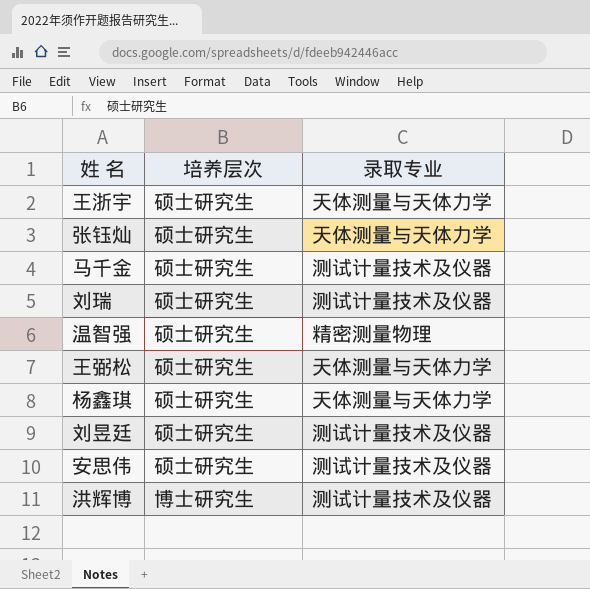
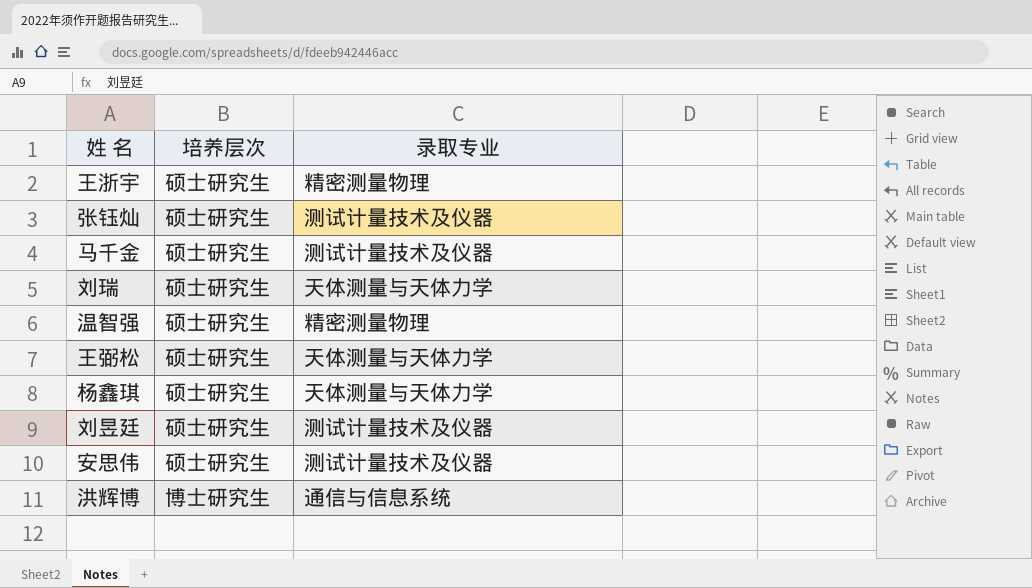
王浙宇 | 录取专业: 天体测量与天体力学 -> 精密测量物理
张钰灿 | 录取专业: 天体测量与天体力学 -> 测试计量技术及仪器
刘瑞 | 录取专业: 测试计量技术及仪器 -> 天体测量与天体力学
洪辉博 | 录取专业: 测试计量技术及仪器 -> 通信与信息系统

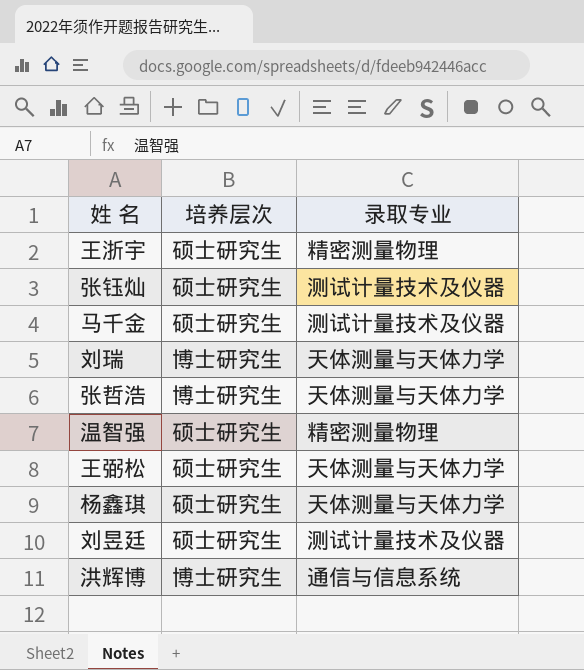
row 安思伟: 硕士研究生 | 测试计量技术及仪器 -> none
刘瑞 | 培养层次: 硕士研究生 -> 博士研究生
row 张哲浩: none -> 博士研究生 | 天体测量与天体力学

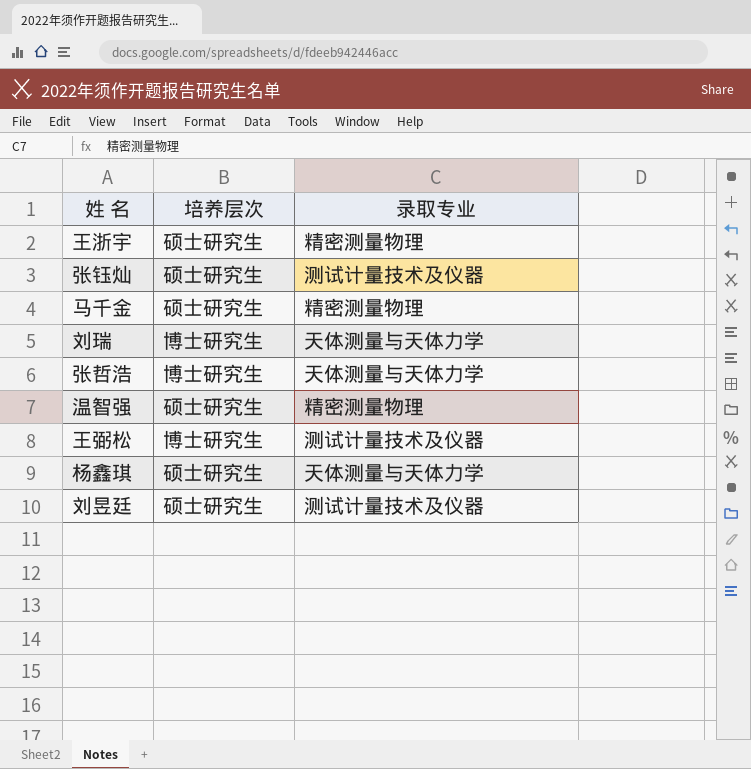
row 洪辉博: 博士研究生 | 通信与信息系统 -> none
马千金 | 录取专业: 测试计量技术及仪器 -> 精密测量物理
王弼松 | 培养层次: 硕士研究生 -> 博士研究生
王弼松 | 录取专业: 天体测量与天体力学 -> 测试计量技术及仪器

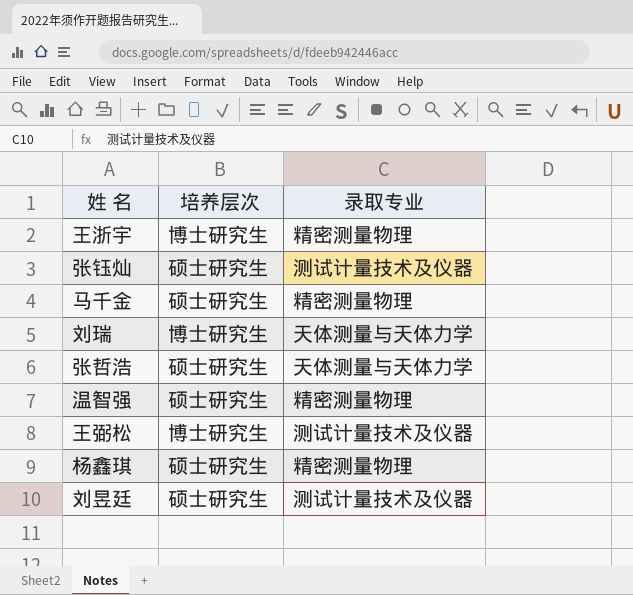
王浙宇 | 培养层次: 硕士研究生 -> 博士研究生
张哲浩 | 培养层次: 博士研究生 -> 硕士研究生
杨鑫琪 | 录取专业: 天体测量与天体力学 -> 精密测量物理

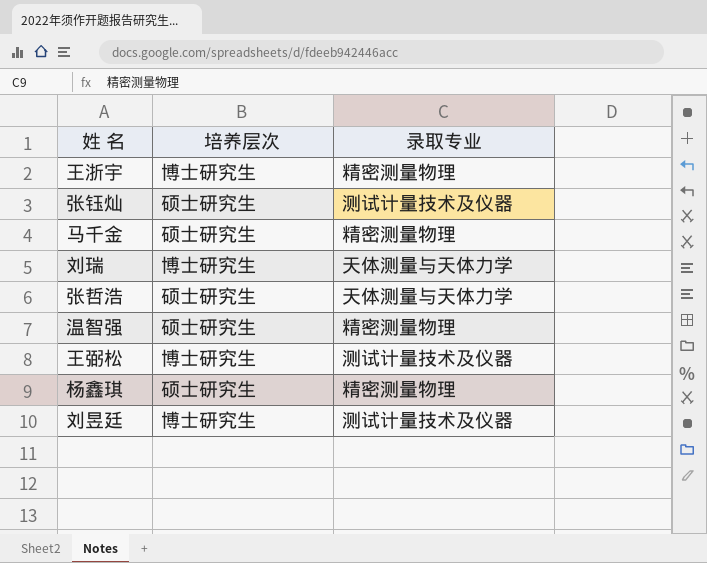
刘昱廷 | 培养层次: 硕士研究生 -> 博士研究生

